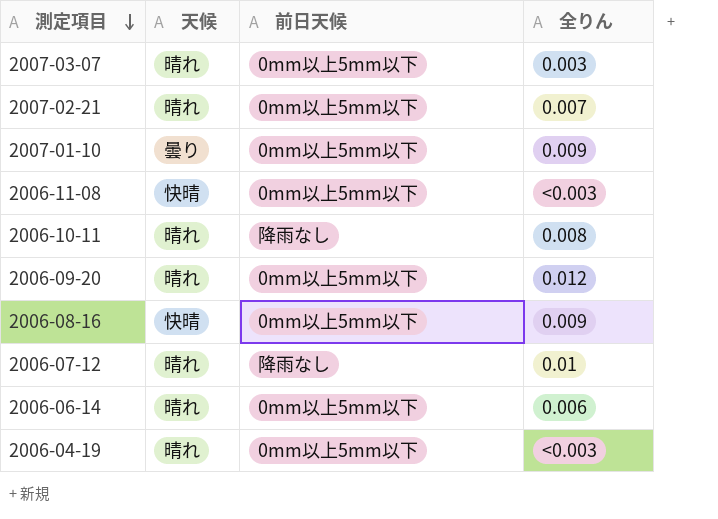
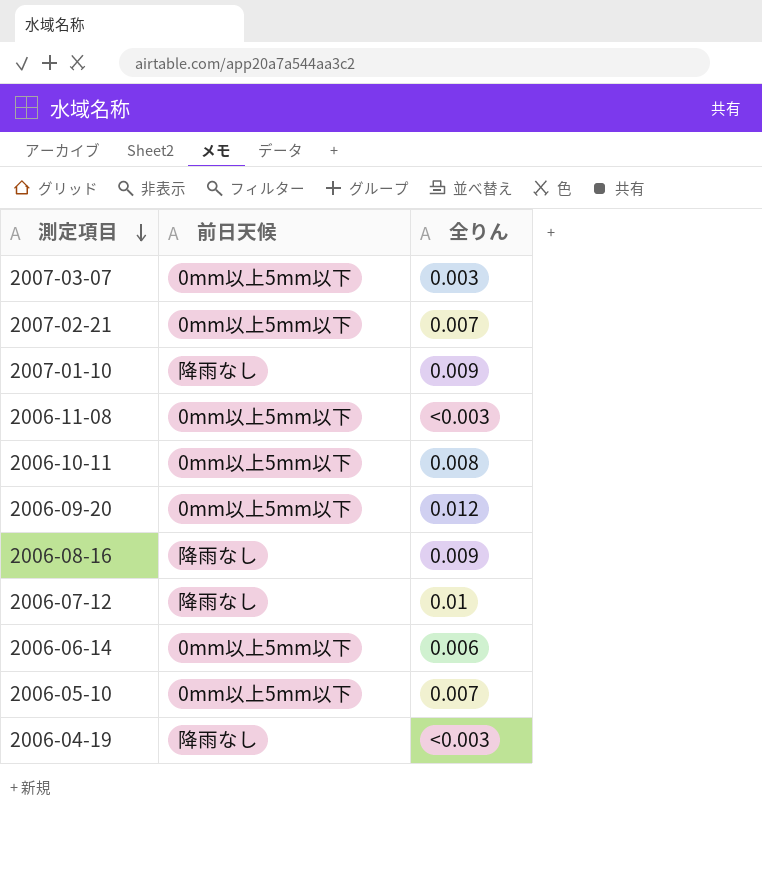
column 天候 | position: 2 -> none
2007-01-10 | 前日天候: 0mm以上5mm以下 -> 降雨なし
2006-10-11 | 前日天候: 降雨なし -> 0mm以上5mm以下
2006-08-16 | 前日天候: 0mm以上5mm以下 -> 降雨なし
row 2006-05-10: none -> 0mm以上5mm以下 | 0.007
2006-04-19 | 前日天候: 0mm以上5mm以下 -> 降雨なし

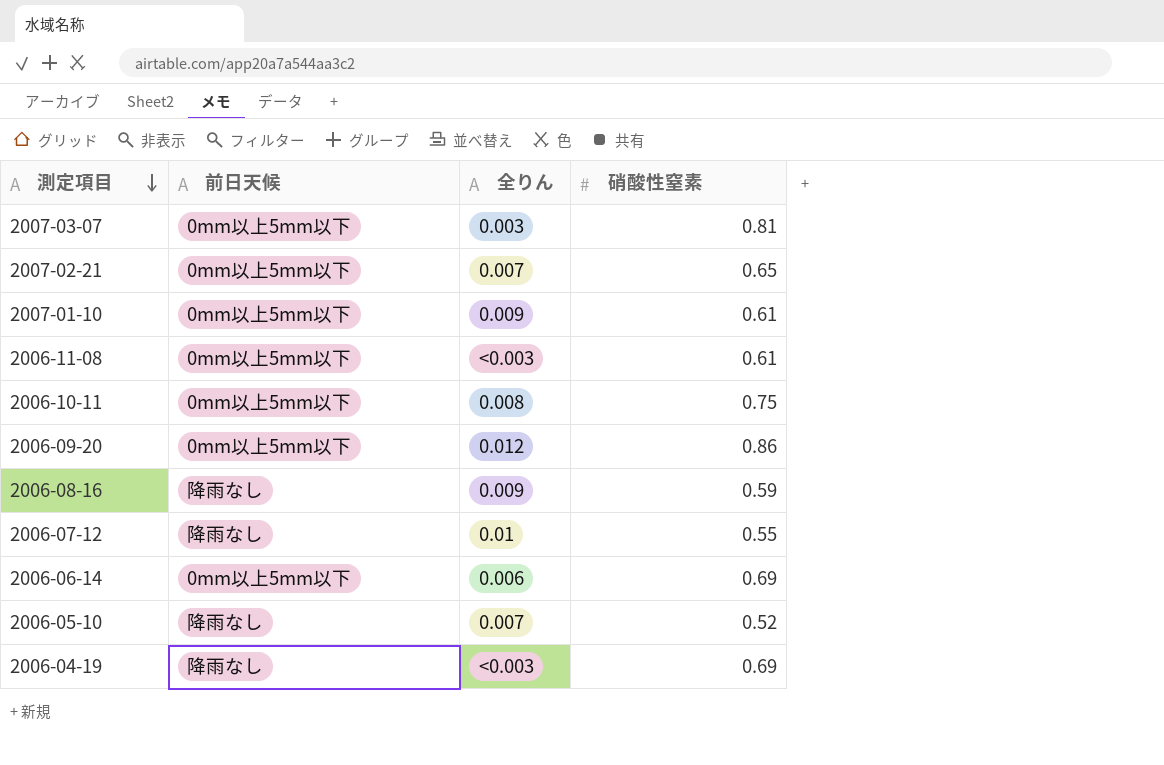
column 硝酸性窒素 | position: none -> 4
2007-01-10 | 前日天候: 降雨なし -> 0mm以上5mm以下
2006-05-10 | 前日天候: 0mm以上5mm以下 -> 降雨なし

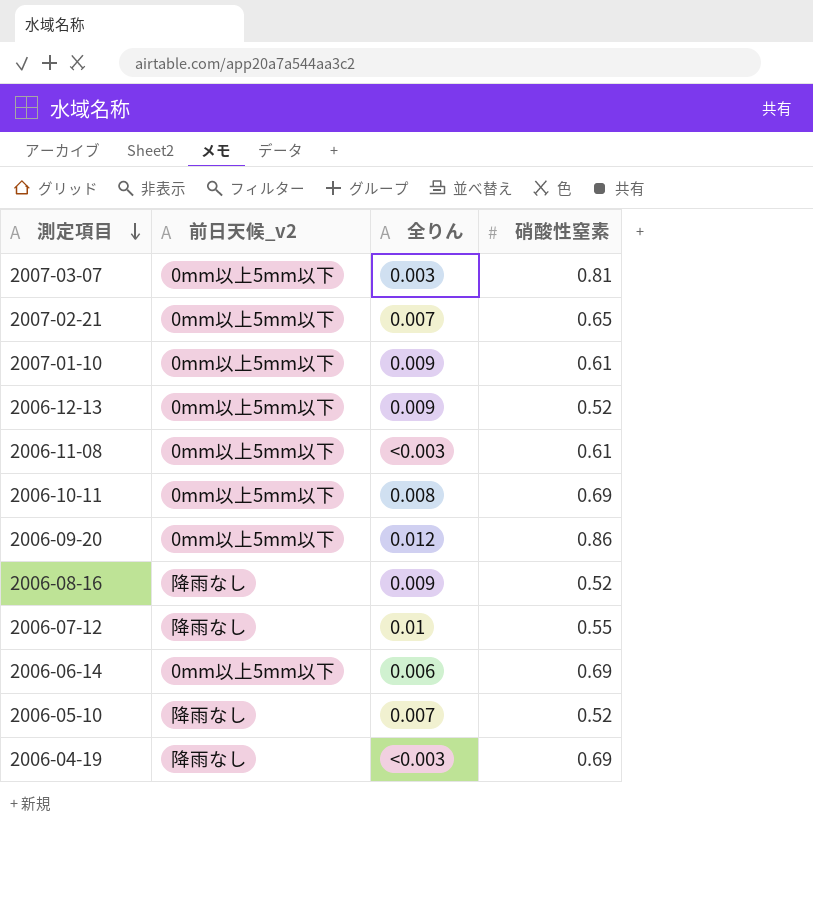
column name: 前日天候 -> 前日天候_v2
row 2006-12-13: none -> 0mm以上5mm以下 | 0.009 | 0.52
2006-10-11 | 硝酸性窒素: 0.75 -> 0.69
2006-08-16 | 硝酸性窒素: 0.59 -> 0.52

